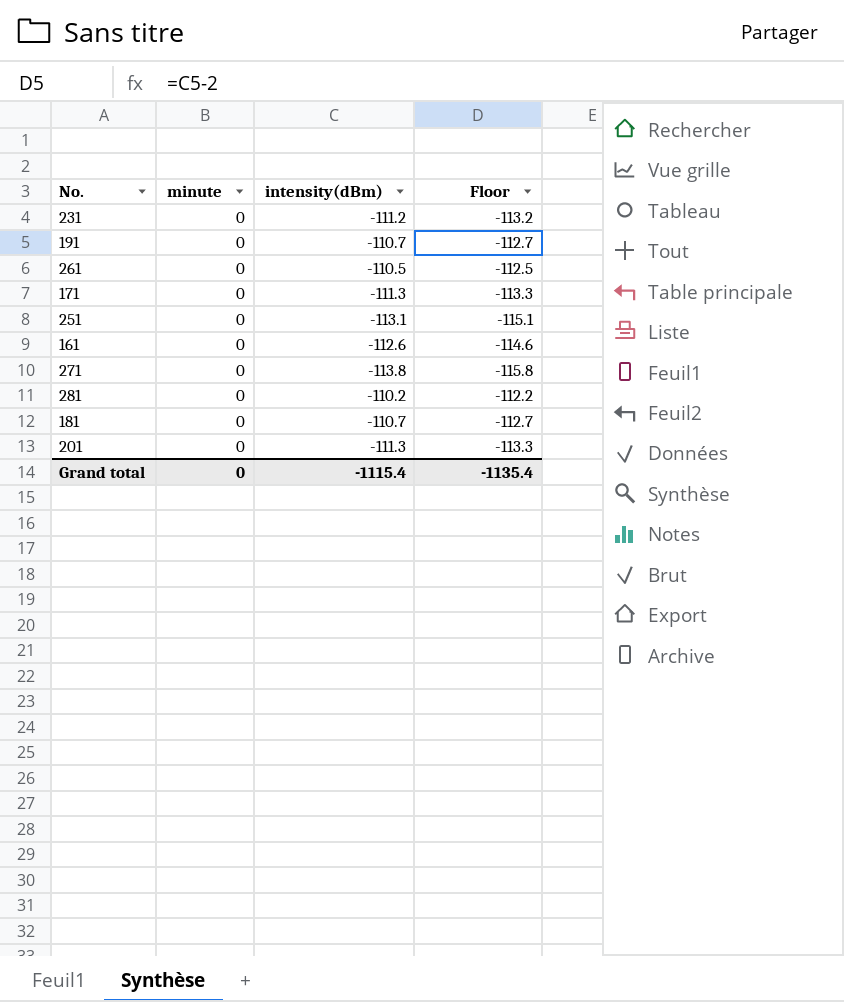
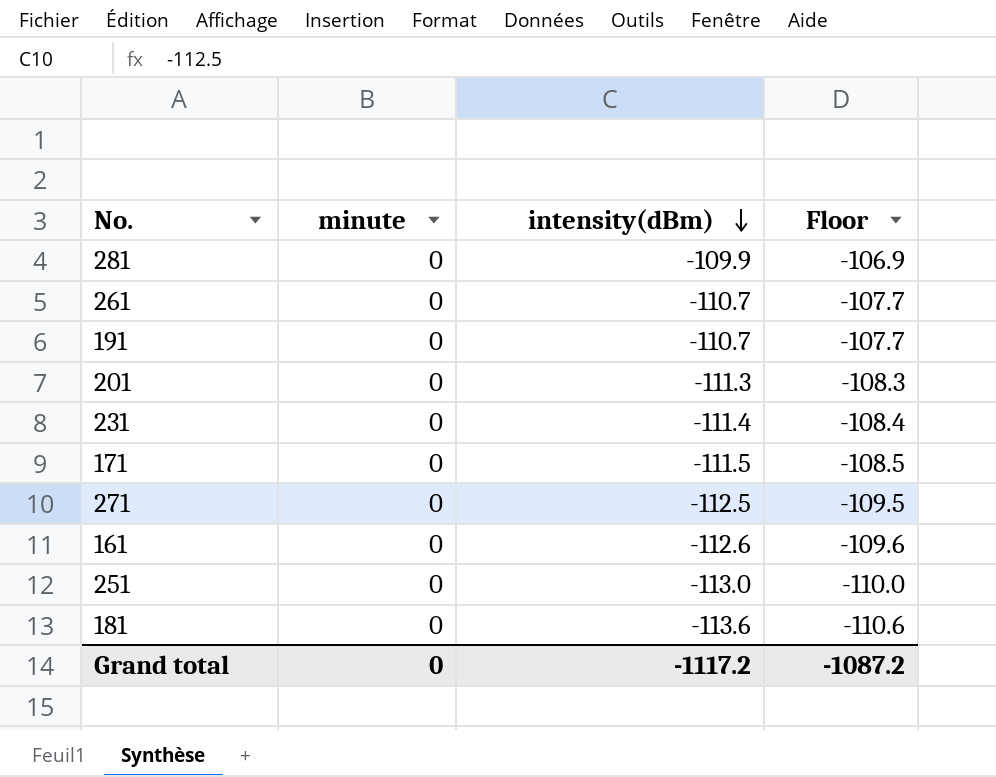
row order: none -> intensity(dBm) descending
column Floor | formula: [intensity(dBm)] - 2 -> [intensity(dBm)] + 3
281 | intensity(dBm): -110.2 -> -109.9
261 | intensity(dBm): -110.5 -> -110.7
231 | intensity(dBm): -111.2 -> -111.4
171 | intensity(dBm): -111.3 -> -111.5
271 | intensity(dBm): -113.8 -> -112.5
251 | intensity(dBm): -113.1 -> -113.0
181 | intensity(dBm): -110.7 -> -113.6
Grand total | intensity(dBm): -1115.4 -> -1117.2
Grand total | Floor: -1135.4 -> -1087.2

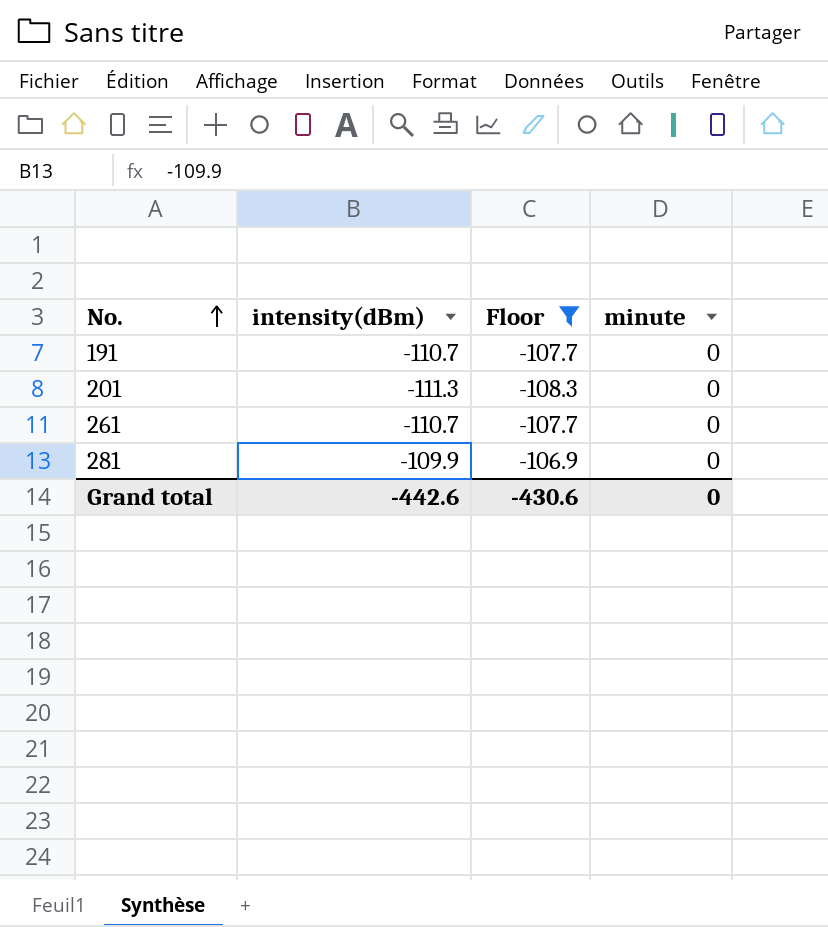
filter: none -> Floor >= -108.3
row order: intensity(dBm) descending -> No. ascending
column minute | position: 2 -> 4
Grand total | intensity(dBm): -1117.2 -> -442.6
Grand total | Floor: -1087.2 -> -430.6

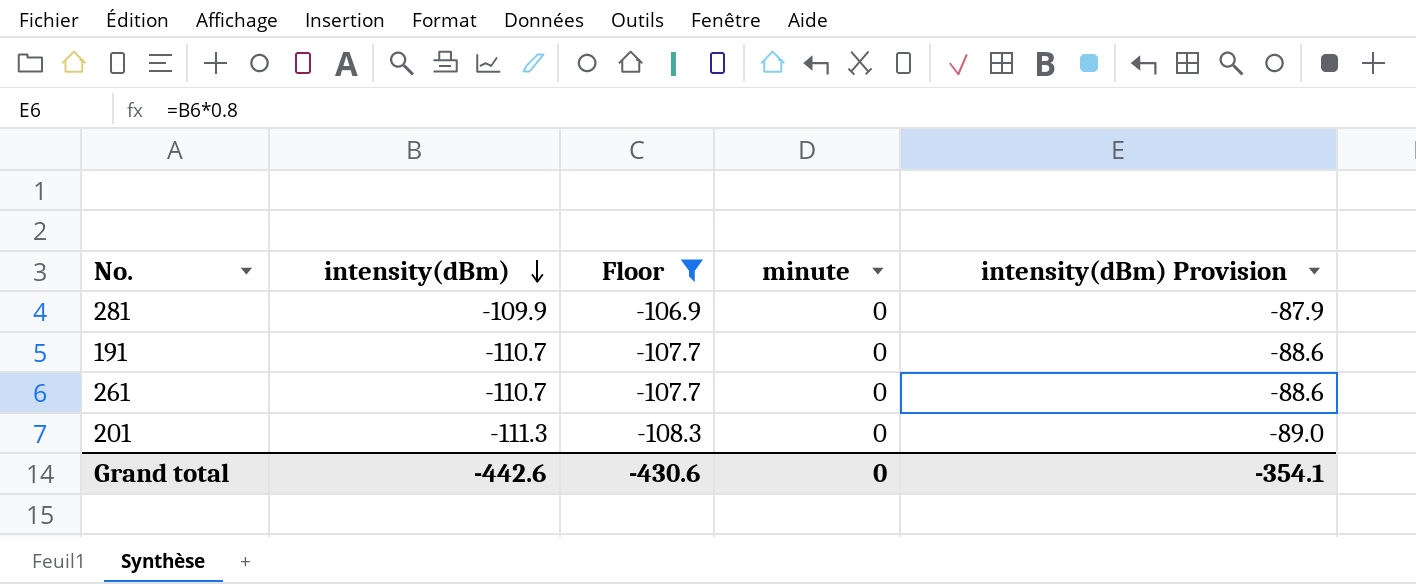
row order: No. ascending -> intensity(dBm) descending
column intensity(dBm) Provision | formula: none -> [intensity(dBm)] * 0.8

